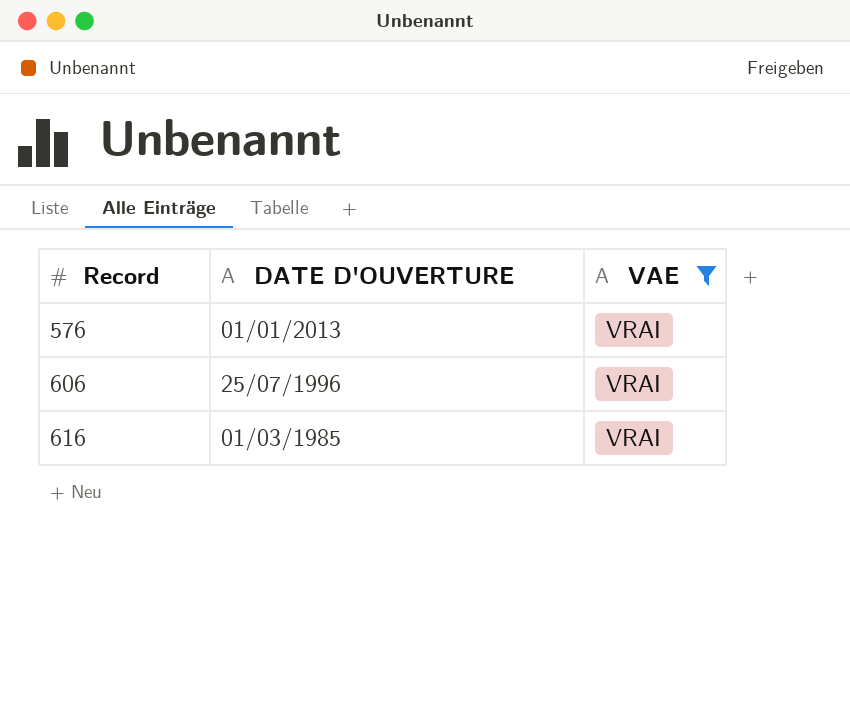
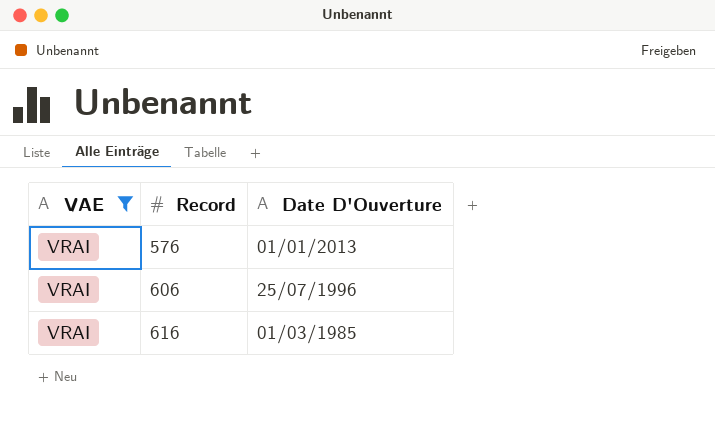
column VAE | position: 3 -> 1
column name: DATE D'OUVERTURE -> Date D'Ouverture

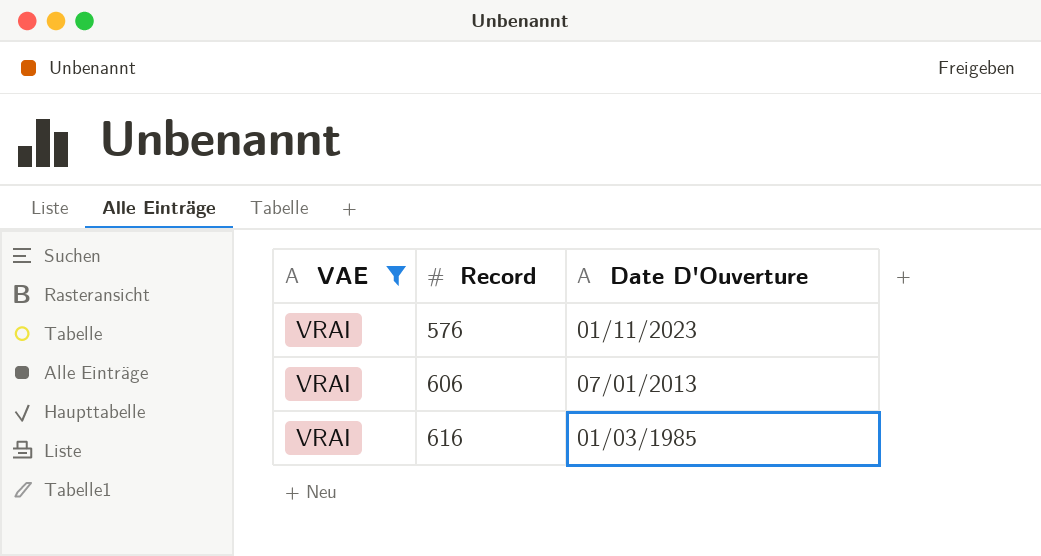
576 | Date D'Ouverture: 01/01/2013 -> 01/11/2023
606 | Date D'Ouverture: 25/07/1996 -> 07/01/2013

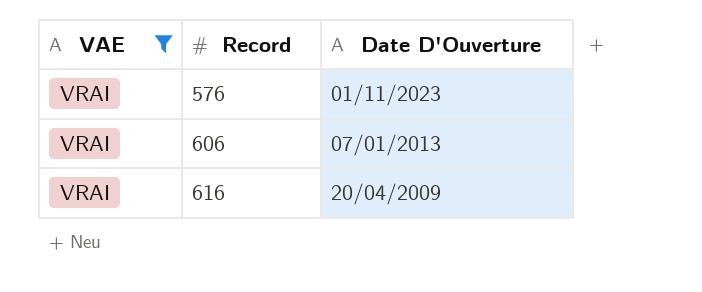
616 | Date D'Ouverture: 01/03/1985 -> 20/04/2009

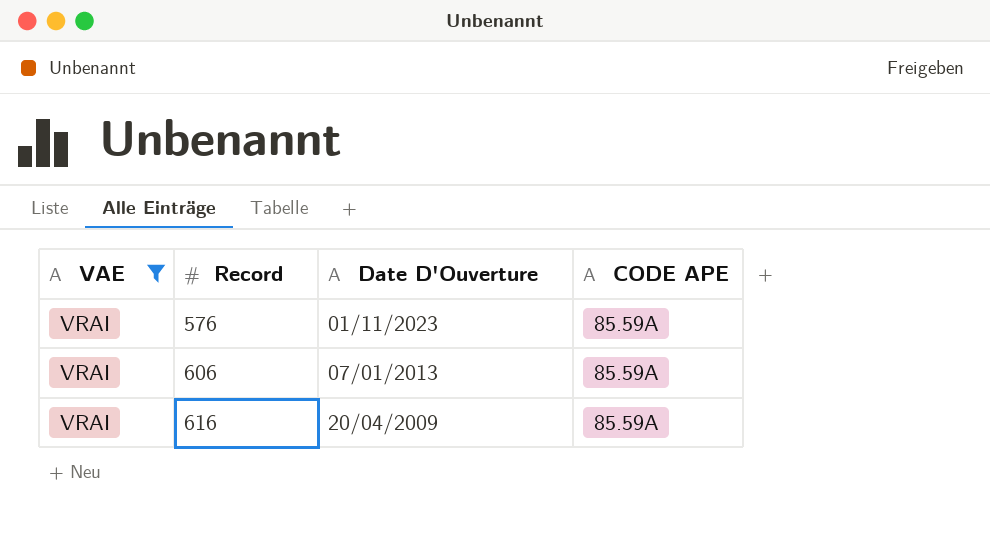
column CODE APE | position: none -> 4

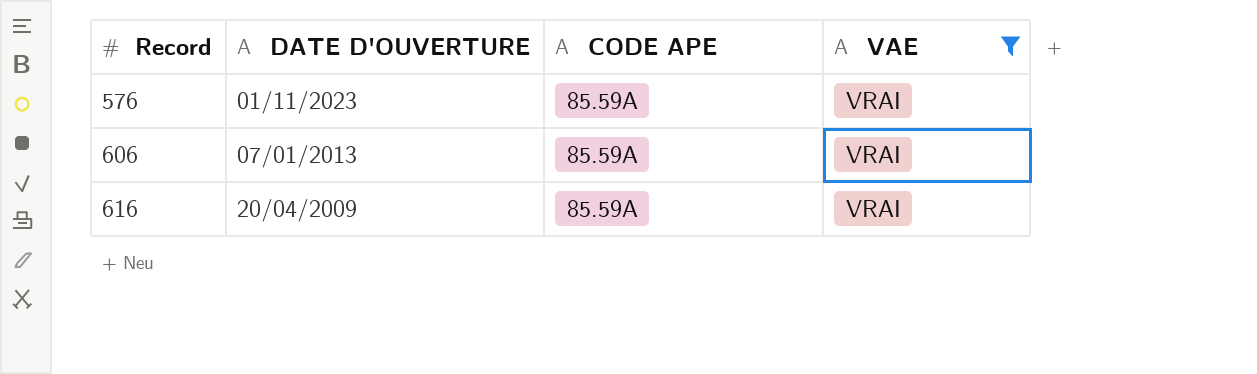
column name: Date D'Ouverture -> DATE D'OUVERTURE
column VAE | position: 1 -> 4

